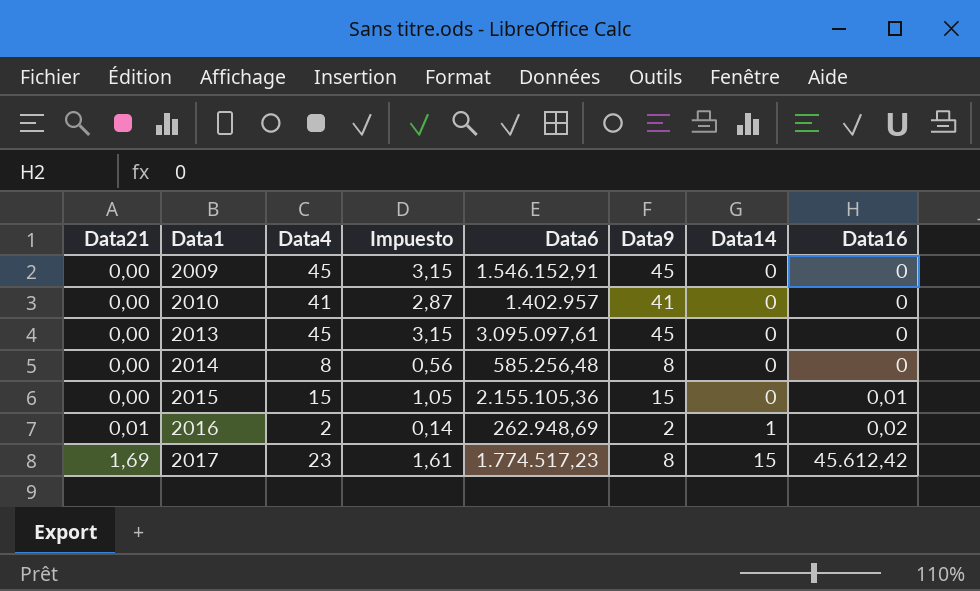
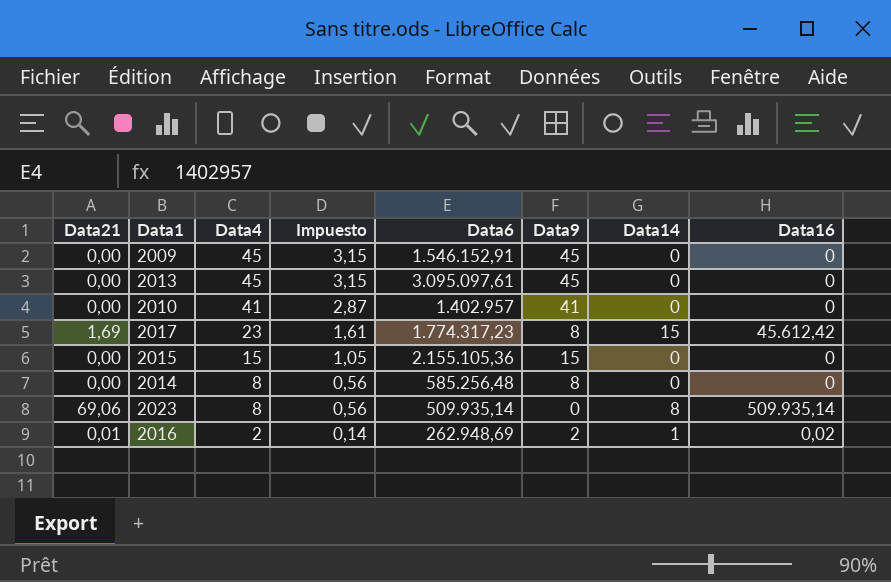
row order: Data21 ascending -> Data4 descending
2017 | Data6: 1.774.517,23 -> 1.774.317,23
2015 | Data16: 0,01 -> 0
row 2023: none -> 69,06 | 8 | 0,56 | 509.935,14 | 0 | 8 | 509.935,14

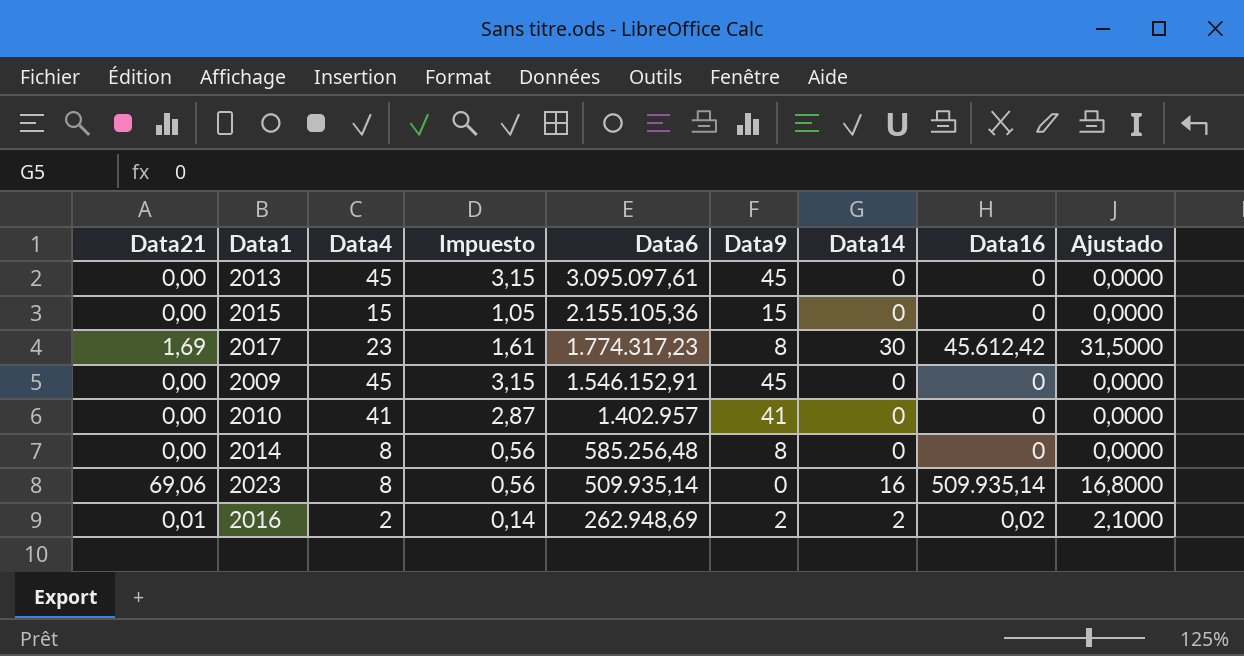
row order: Data4 descending -> Data6 descending
column Ajustado | formula: none -> [Data14] * 1,05
2017 | Data14: 15 -> 30
2023 | Data14: 8 -> 16
2016 | Data14: 1 -> 2

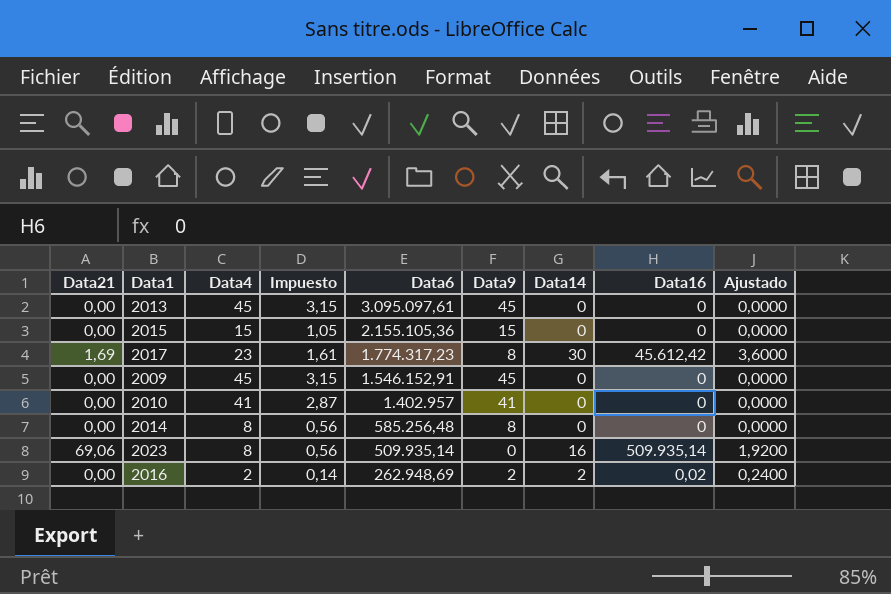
column Ajustado | formula: [Data14] * 1,05 -> [Data14] * 0,12
2016 | Data21: 0,01 -> 0,00

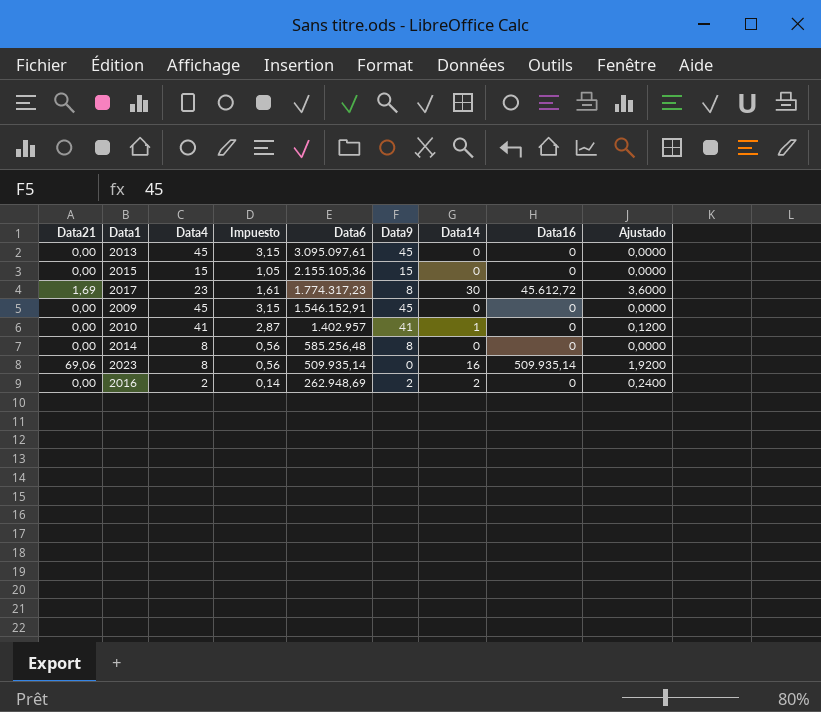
2017 | Data16: 45.612,42 -> 45.612,72
2010 | Data14: 0 -> 1
2010 | Ajustado: 0,0000 -> 0,1200
2016 | Data16: 0,02 -> 0

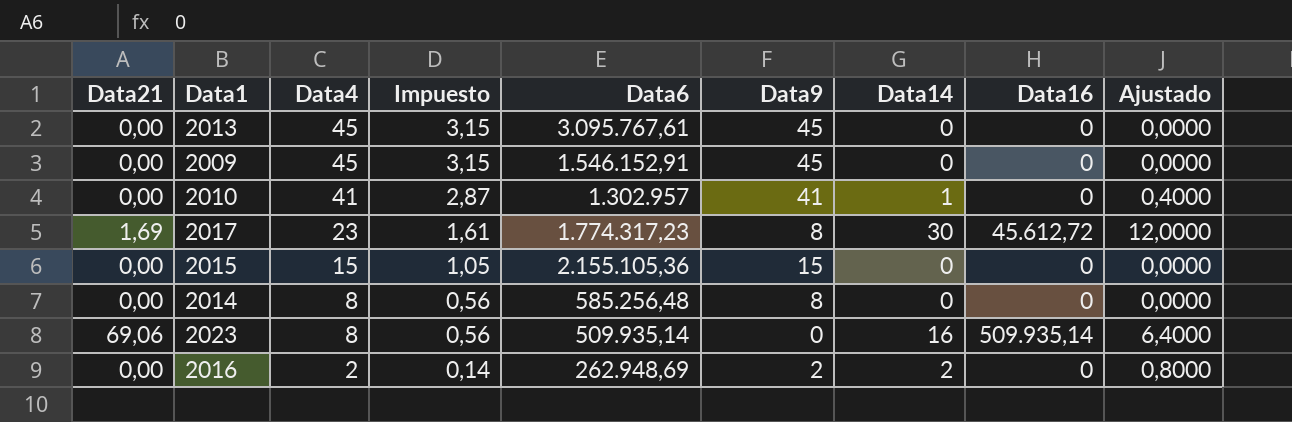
row order: Data6 descending -> Data4 descending
column Ajustado | formula: [Data14] * 0,12 -> [Data14] * 0,4
2013 | Data6: 3.095.097,61 -> 3.095.767,61
2010 | Data6: 1.402.957 -> 1.302.957

